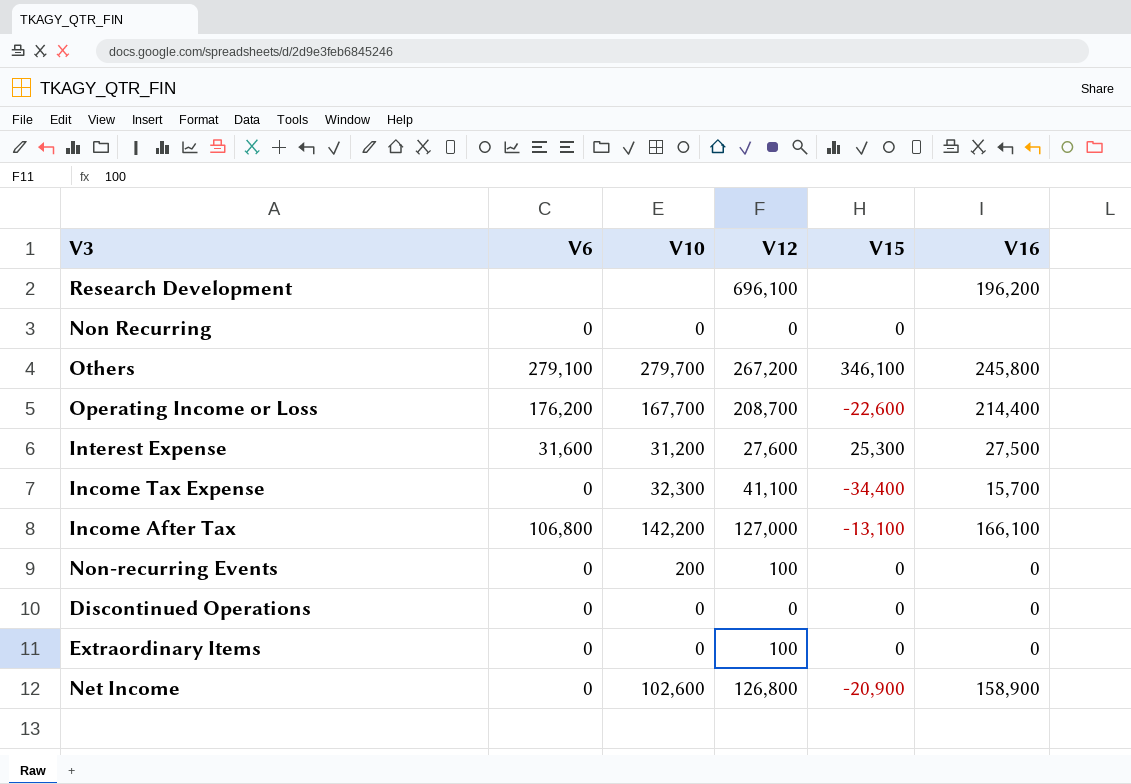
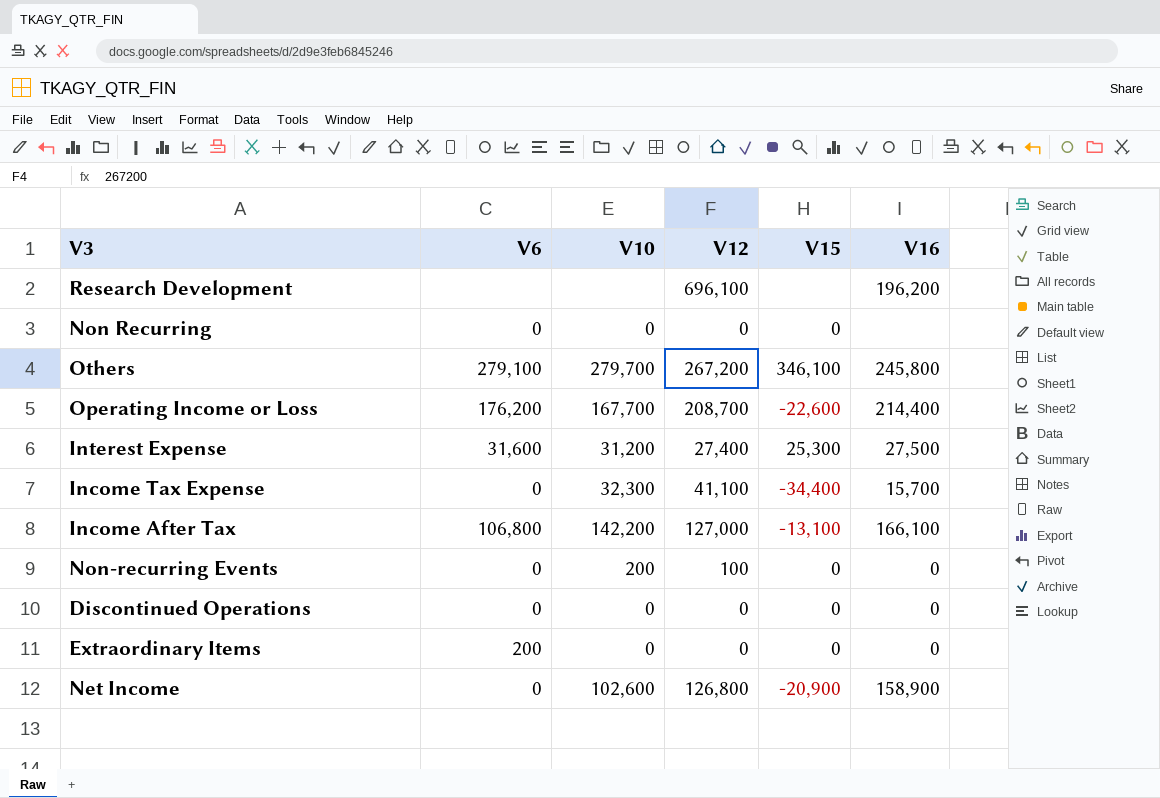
Interest Expense | V12: 27,600 -> 27,400
Extraordinary Items | V6: 0 -> 200
Extraordinary Items | V12: 100 -> 0

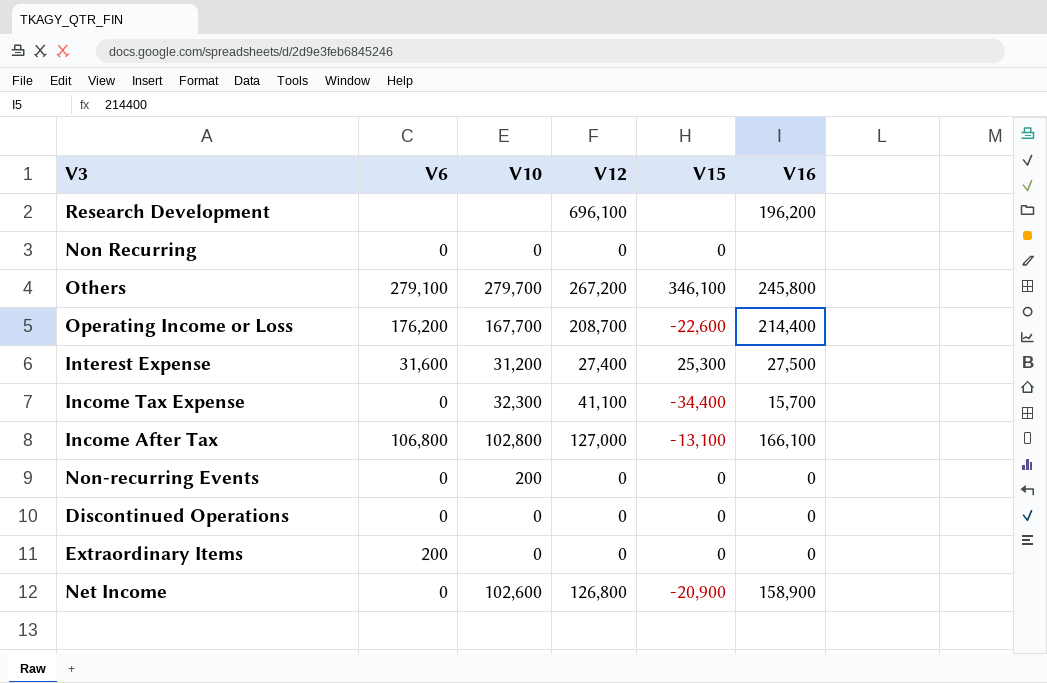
Income After Tax | V10: 142,200 -> 102,800
Non-recurring Events | V12: 100 -> 0

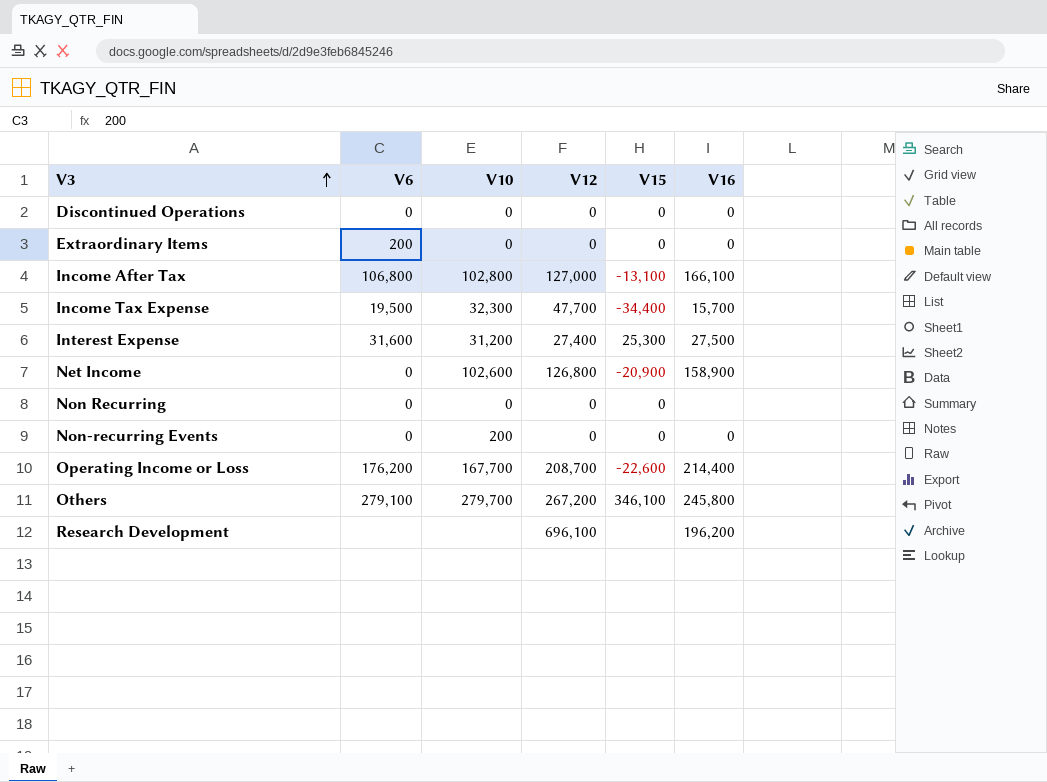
row order: none -> V3 ascending
Income Tax Expense | V6: 0 -> 19,500
Income Tax Expense | V12: 41,100 -> 47,700

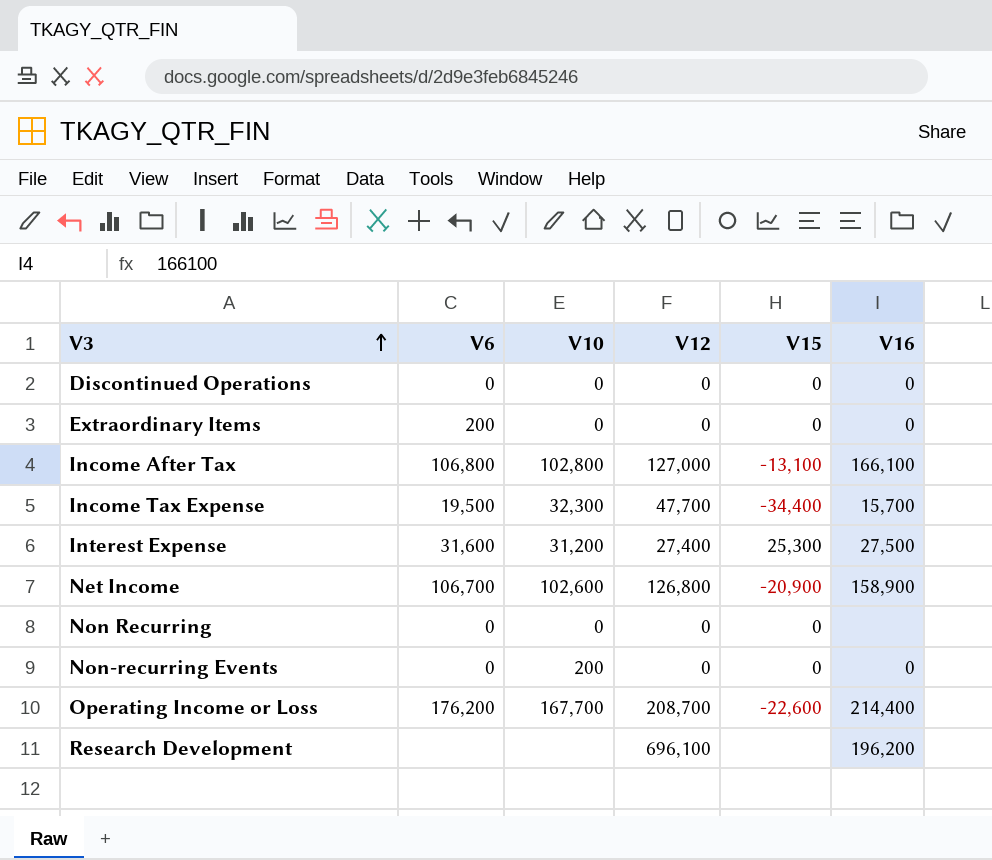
row Others: 279,100 | 279,700 | 267,200 | 346,100 | 245,800 -> none
Net Income | V6: 0 -> 106,700

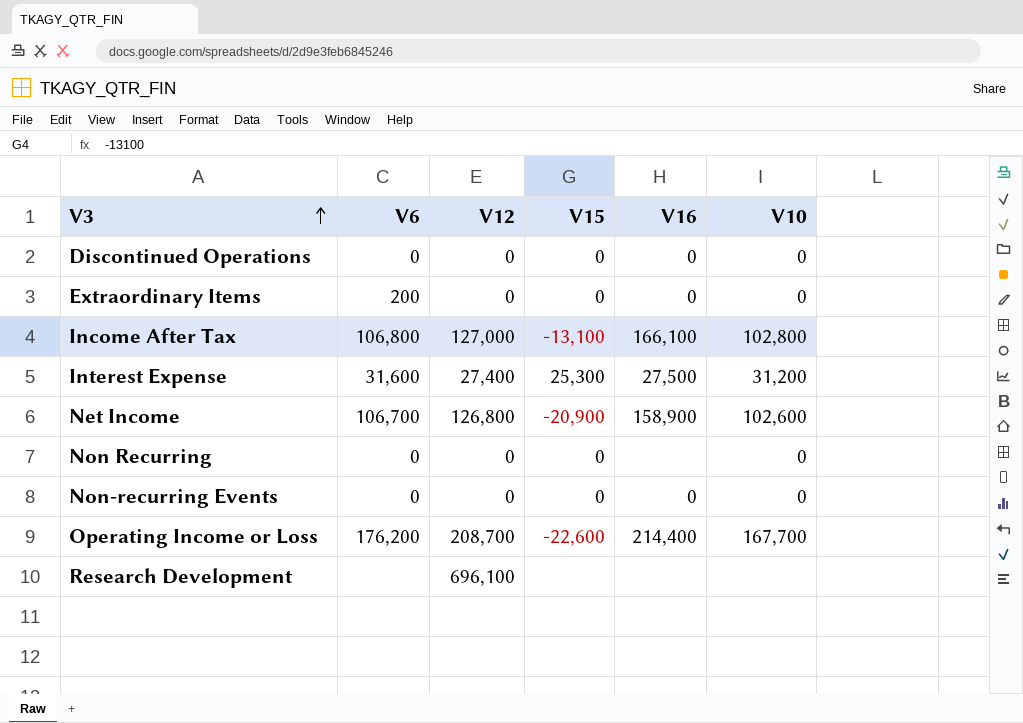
column V10 | position: 3 -> 6
row Income Tax Expense: 19,500 | 32,300 | 47,700 | -34,400 | 15,700 -> none
Non-recurring Events | V10: 200 -> 0
Research Development | V16: 196,200 -> none

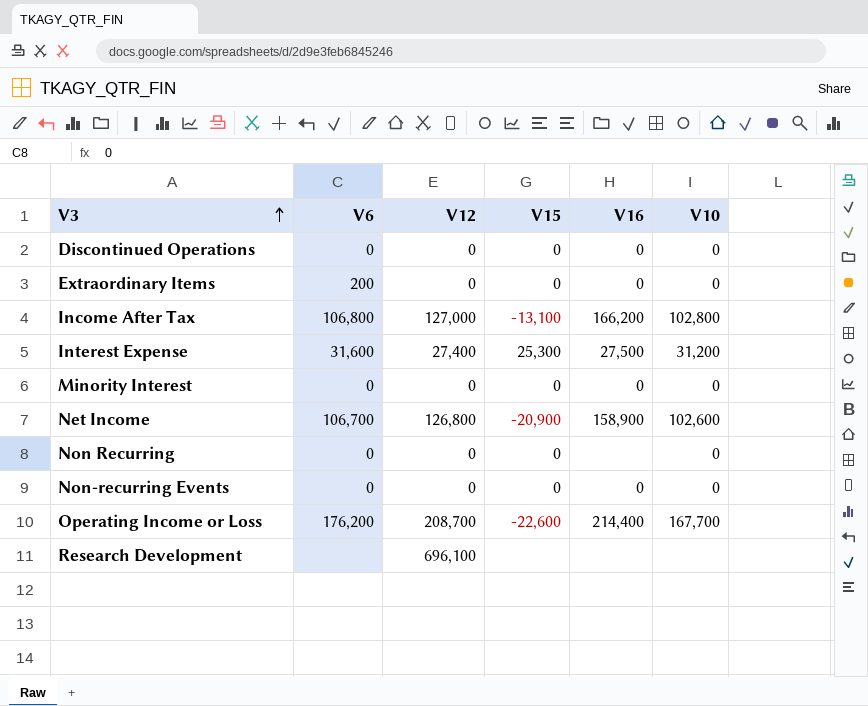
Income After Tax | V16: 166,100 -> 166,200
row Minority Interest: none -> 0 | 0 | 0 | 0 | 0

